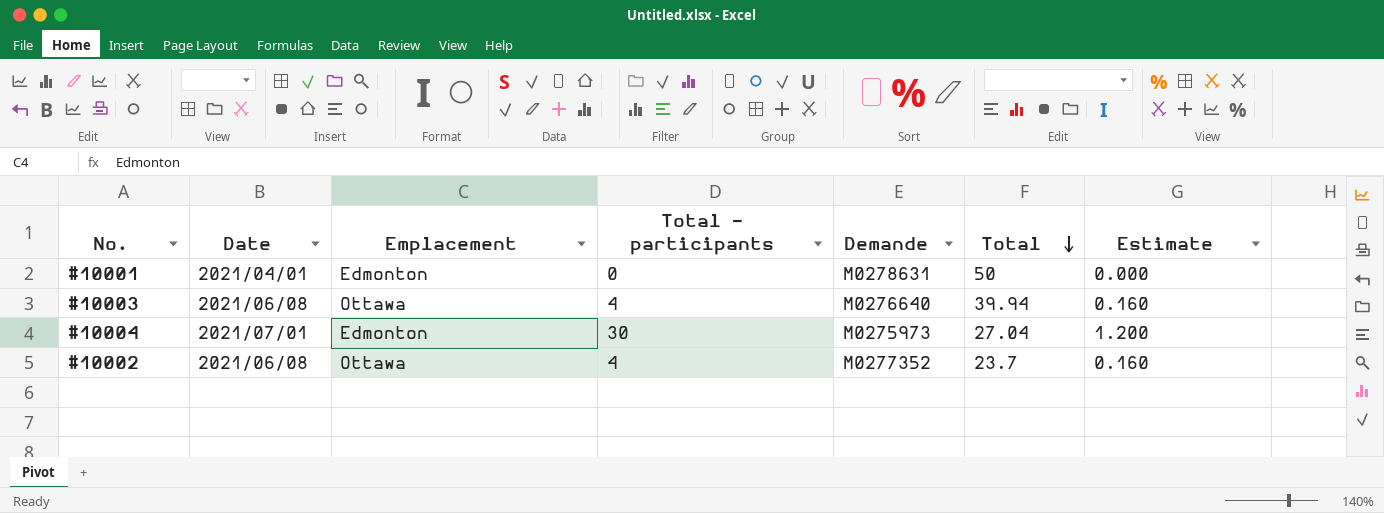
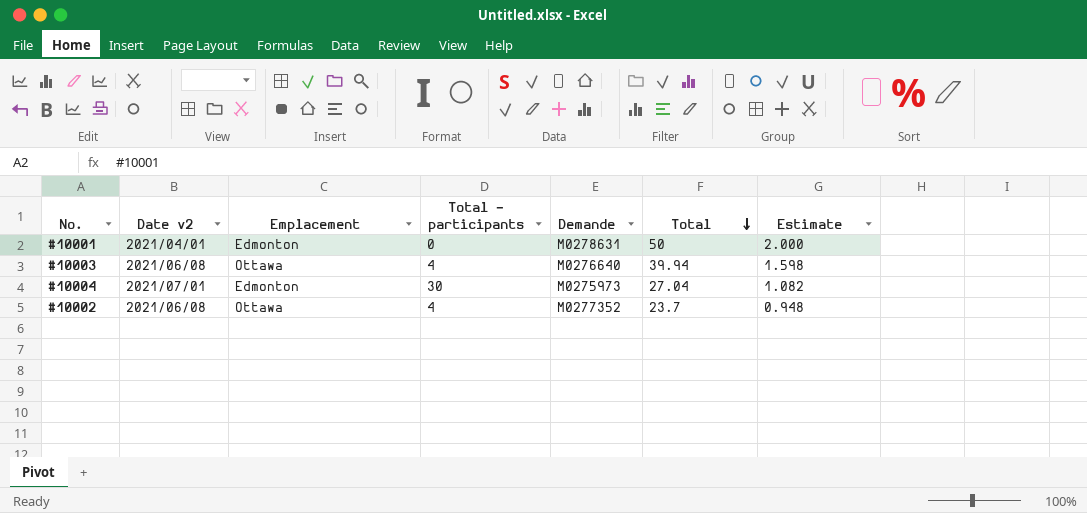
column name: Date -> Date v2
column Estimate | formula: [Total – participants] * 0.04 -> [Total] * 0.04

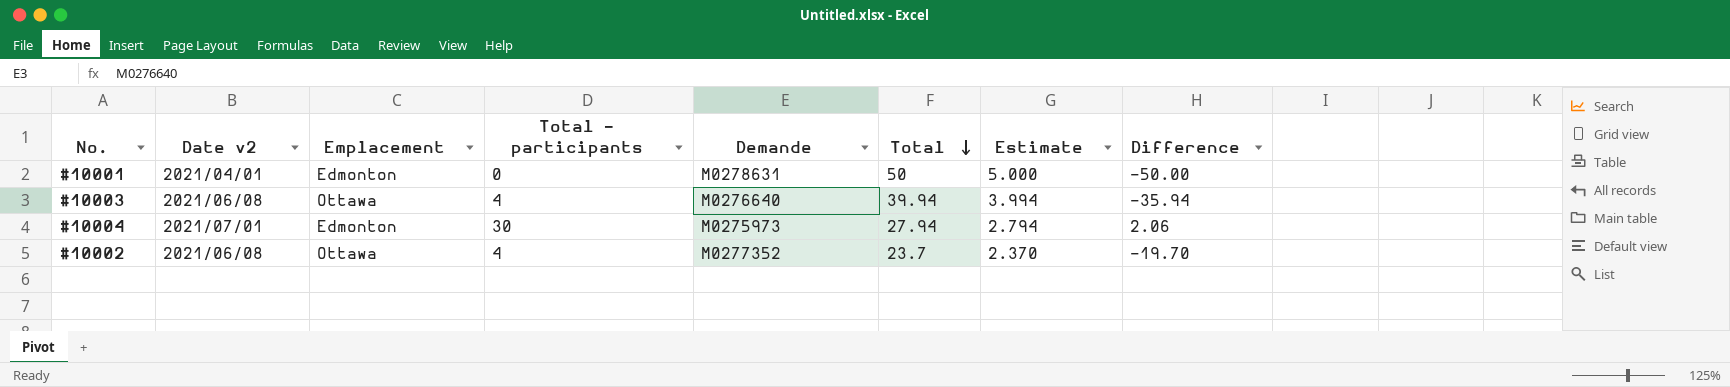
column Estimate | formula: [Total] * 0.04 -> [Total] * 0.1
column Difference | formula: none -> [Total – participants] - [Total]
#10004 | Total: 27.04 -> 27.94

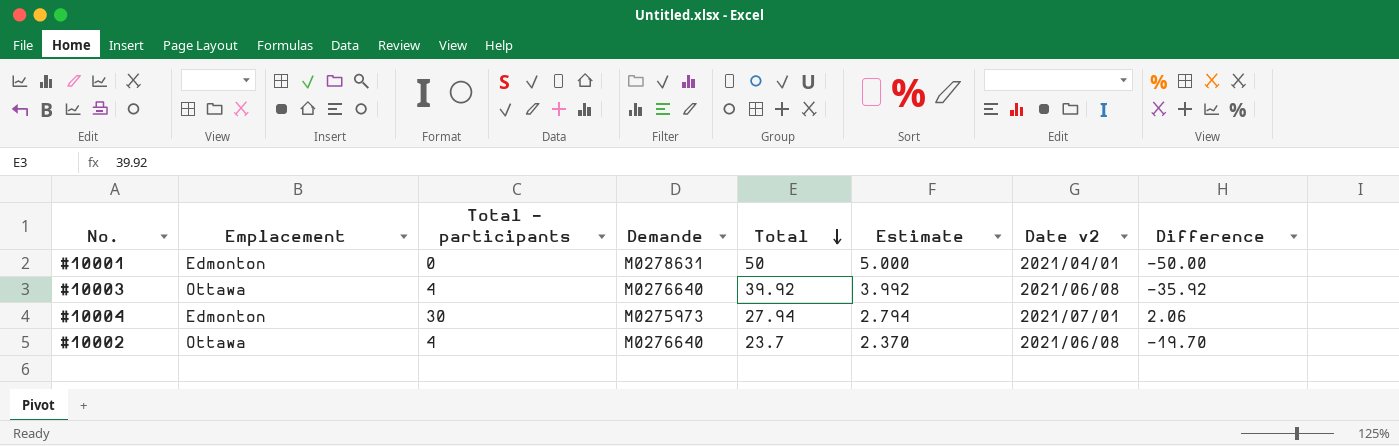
column Date v2 | position: 2 -> 7
#10003 | Total: 39.94 -> 39.92
#10003 | Estimate: 3.994 -> 3.992
#10003 | Difference: -35.94 -> -35.92
#10002 | Demande: M0277352 -> M0276640

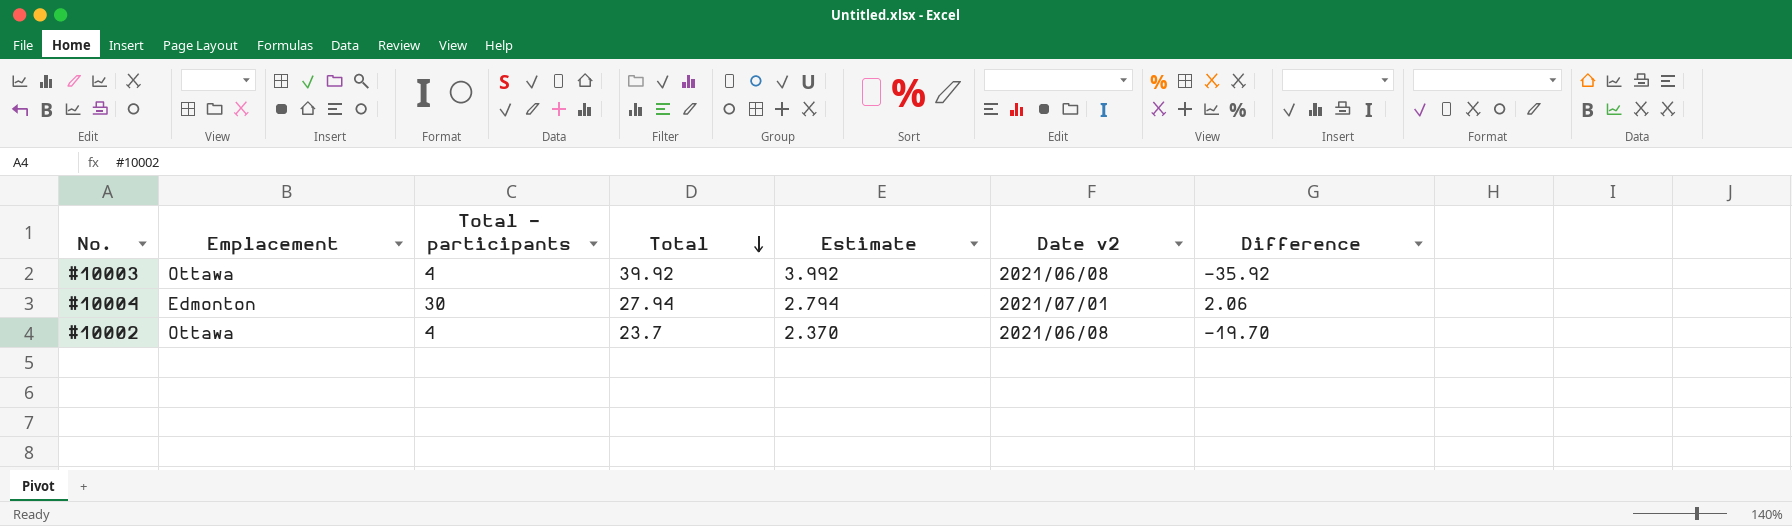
column Demande | position: 4 -> none
row #10001: Edmonton | 0 | M0278631 | 50 | 5.000 | 2021/04/01 | -50.00 -> none

